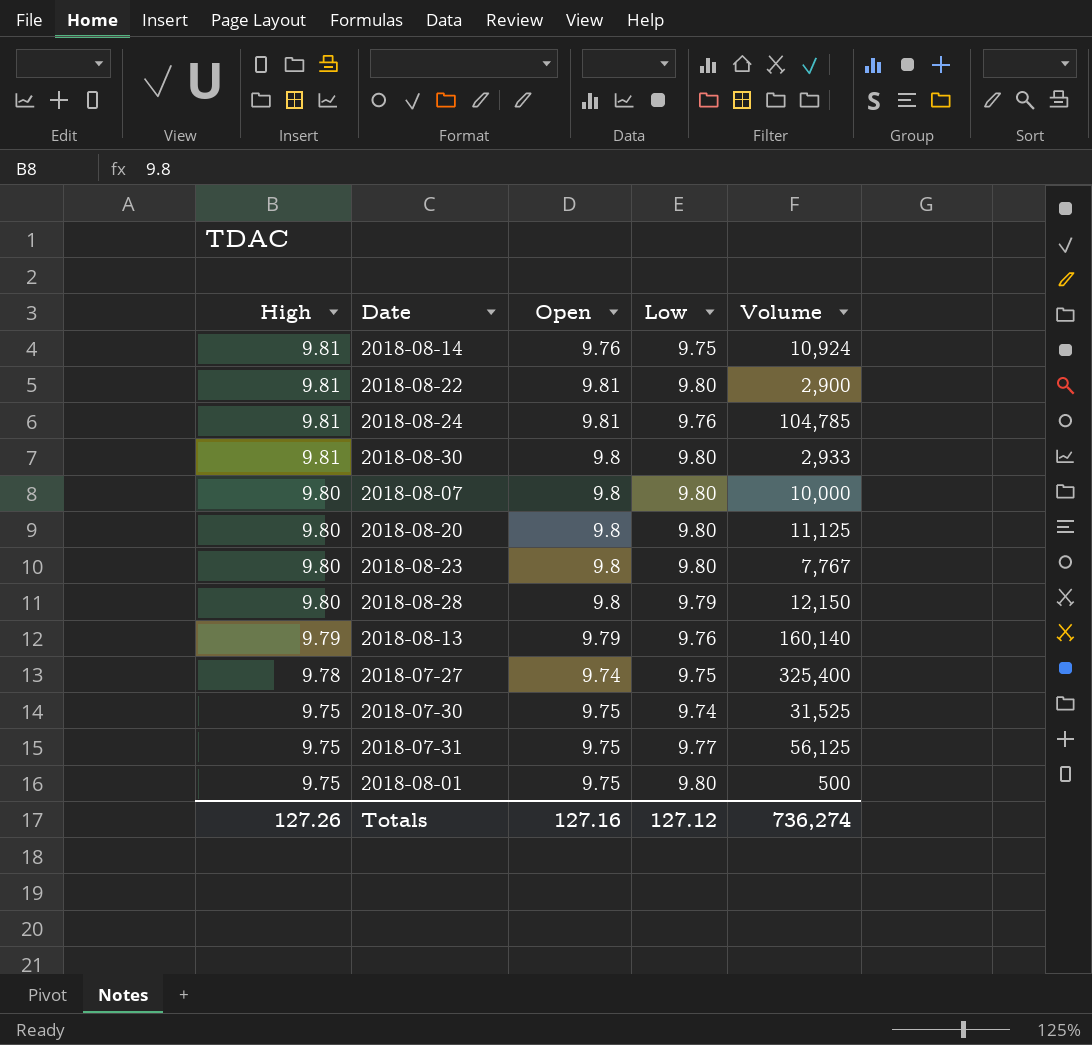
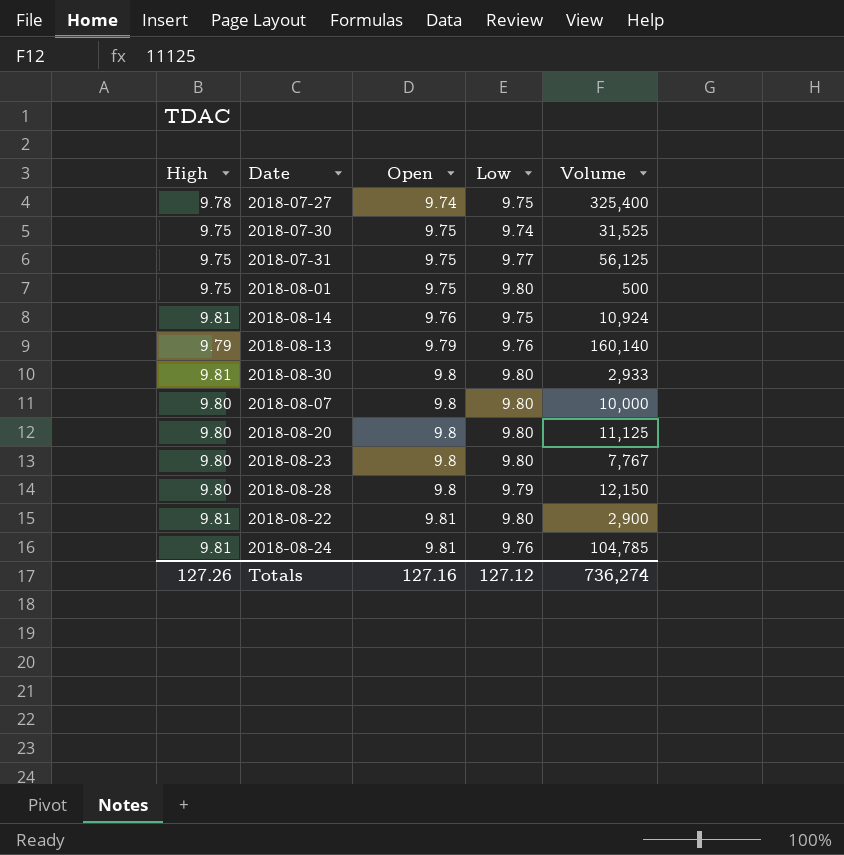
row order: High descending -> Open ascending

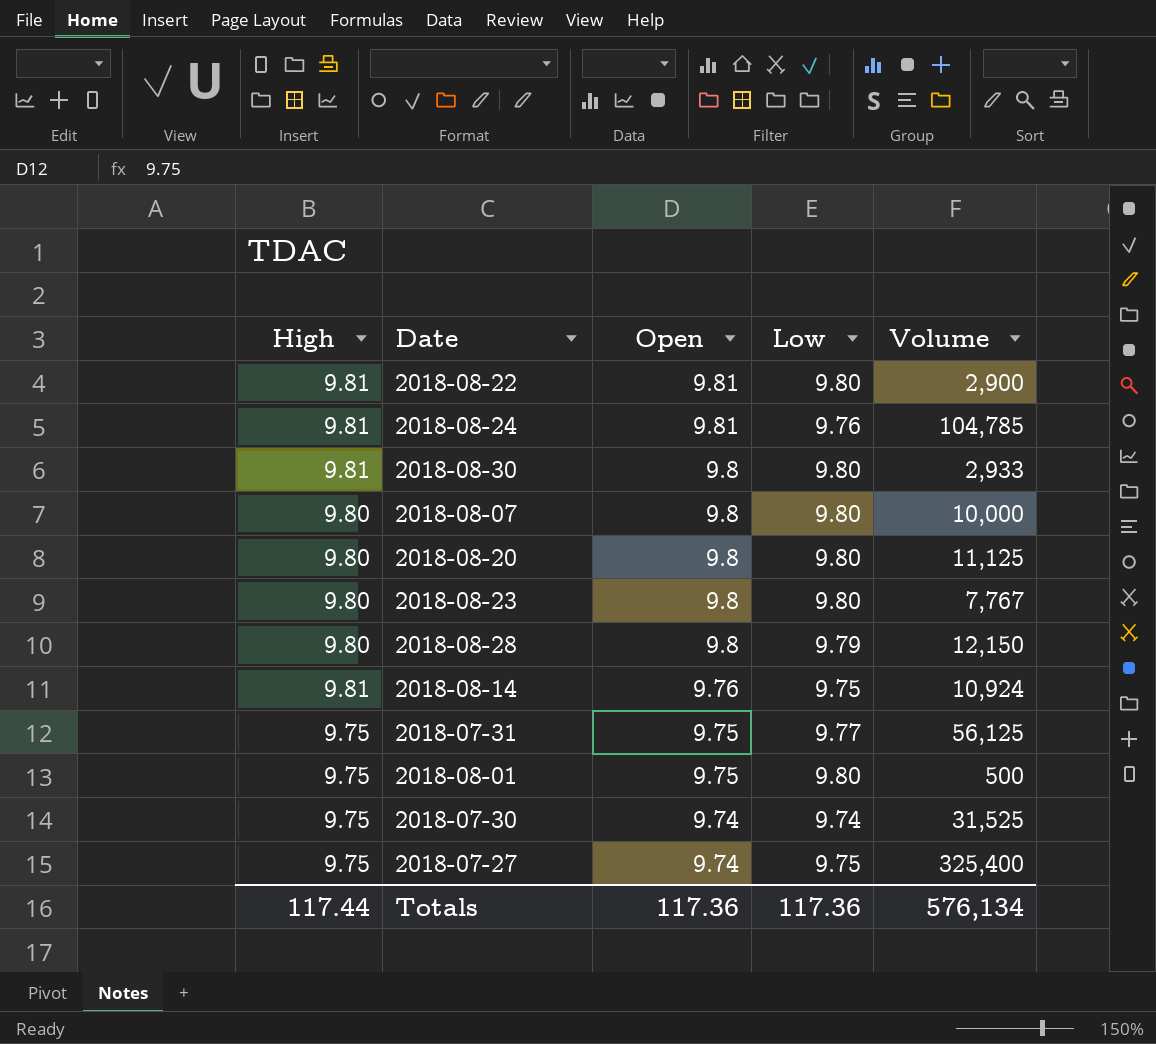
row order: Open ascending -> Open descending
row 2018-08-13: 9.79 | 9.79 | 9.76 | 160,140 -> none
2018-07-30 | Open: 9.75 -> 9.74
2018-07-27 | High: 9.78 -> 9.75
Totals | High: 127.26 -> 117.44
Totals | Open: 127.16 -> 117.36
Totals | Low: 127.12 -> 117.36
Totals | Volume: 736,274 -> 576,134

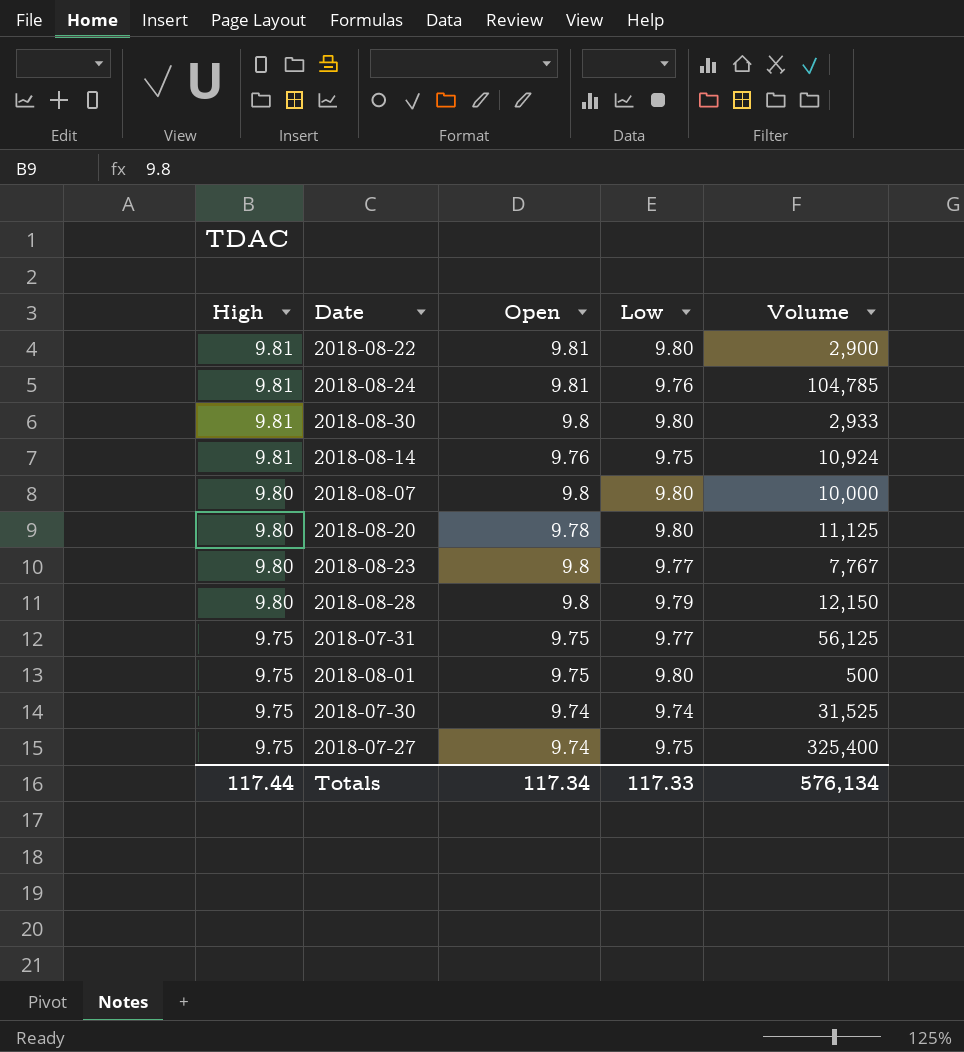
row order: Open descending -> High descending
2018-08-20 | Open: 9.8 -> 9.78
2018-08-23 | Low: 9.80 -> 9.77
Totals | Open: 117.36 -> 117.34
Totals | Low: 117.36 -> 117.33

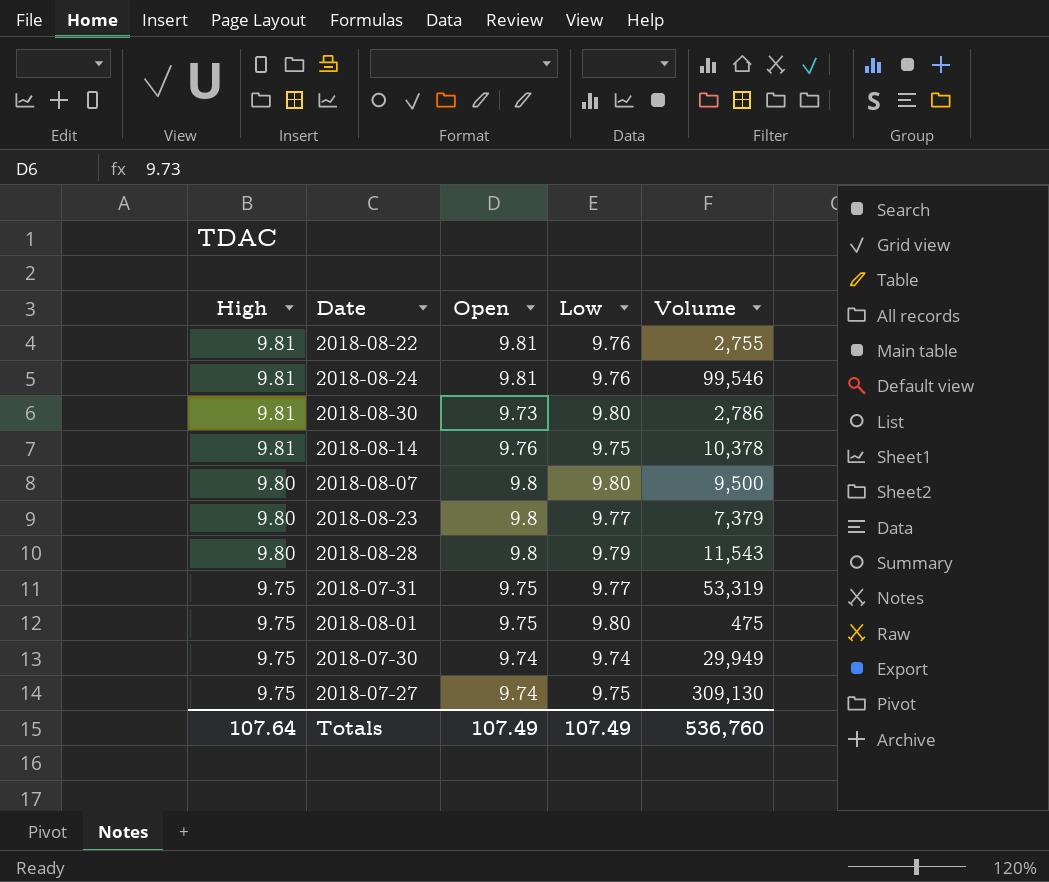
row 2018-08-20: 9.80 | 9.78 | 9.80 | 11,125 -> none
2018-08-22 | Low: 9.80 -> 9.76
2018-08-22 | Volume: 2,900 -> 2,755
2018-08-24 | Volume: 104,785 -> 99,546
2018-08-30 | Open: 9.8 -> 9.73
2018-08-30 | Volume: 2,933 -> 2,786
2018-08-14 | Volume: 10,924 -> 10,378
2018-08-07 | Volume: 10,000 -> 9,500
2018-08-23 | Volume: 7,767 -> 7,379
2018-08-28 | Volume: 12,150 -> 11,543
2018-07-31 | Volume: 56,125 -> 53,319
2018-08-01 | Volume: 500 -> 475
2018-07-30 | Volume: 31,525 -> 29,949
2018-07-27 | Volume: 325,400 -> 309,130
Totals | High: 117.44 -> 107.64
Totals | Open: 117.34 -> 107.49
Totals | Low: 117.33 -> 107.49
Totals | Volume: 576,134 -> 536,760

